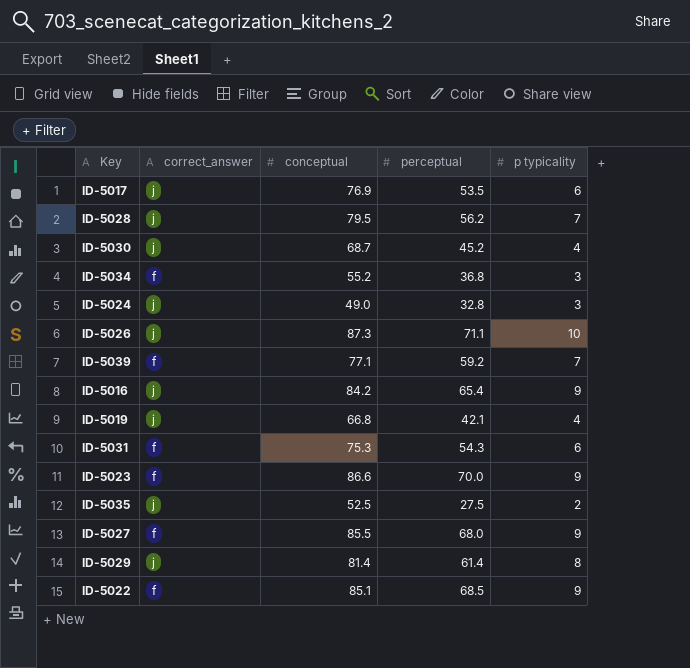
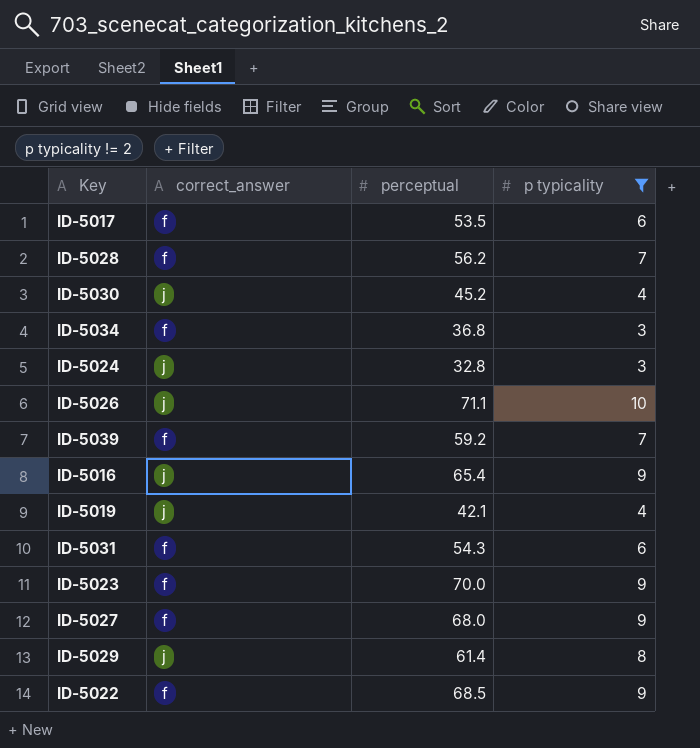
filter: none -> p typicality != 2
column conceptual | position: 3 -> none
ID-5017 | correct_answer: j -> f
ID-5028 | correct_answer: j -> f

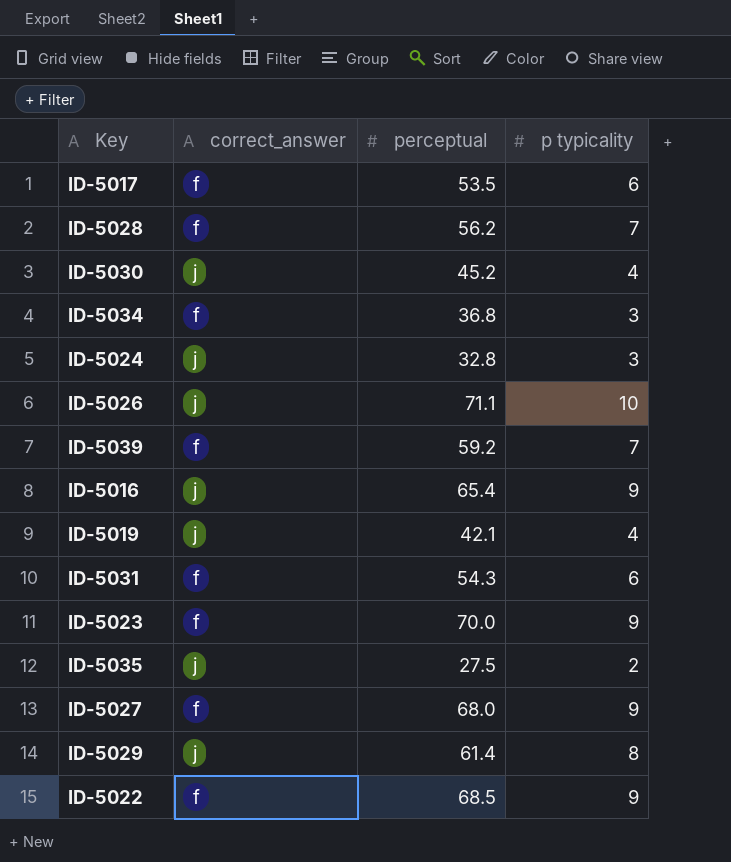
filter: p typicality != 2 -> none

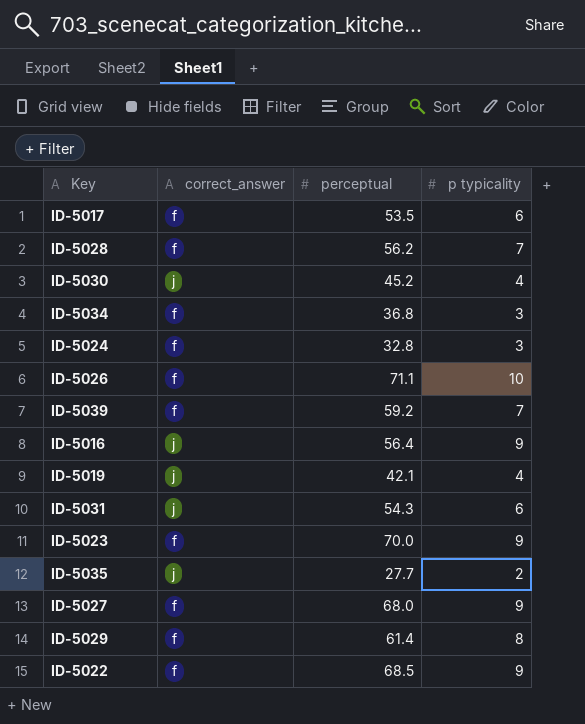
ID-5024 | correct_answer: j -> f
ID-5026 | correct_answer: j -> f
ID-5016 | perceptual: 65.4 -> 56.4
ID-5031 | correct_answer: f -> j
ID-5035 | perceptual: 27.5 -> 27.7
ID-5029 | correct_answer: j -> f

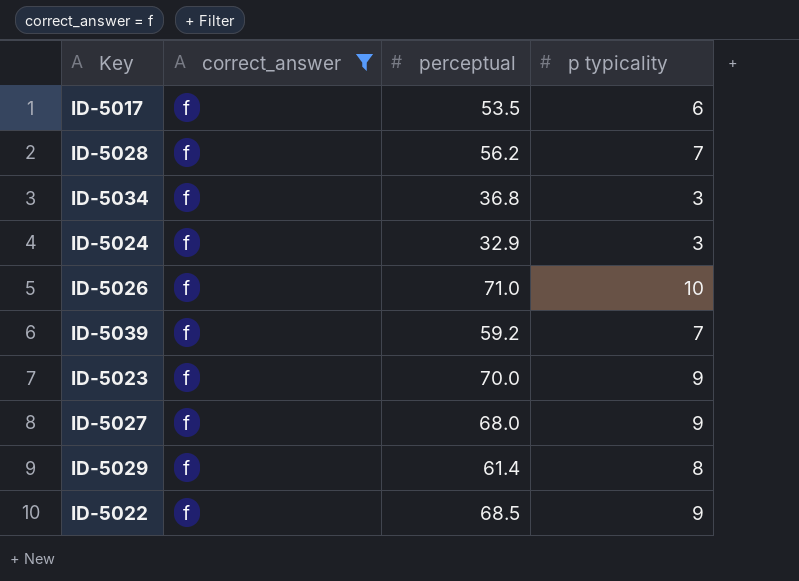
filter: none -> correct_answer = f
ID-5024 | perceptual: 32.8 -> 32.9
ID-5026 | perceptual: 71.1 -> 71.0

